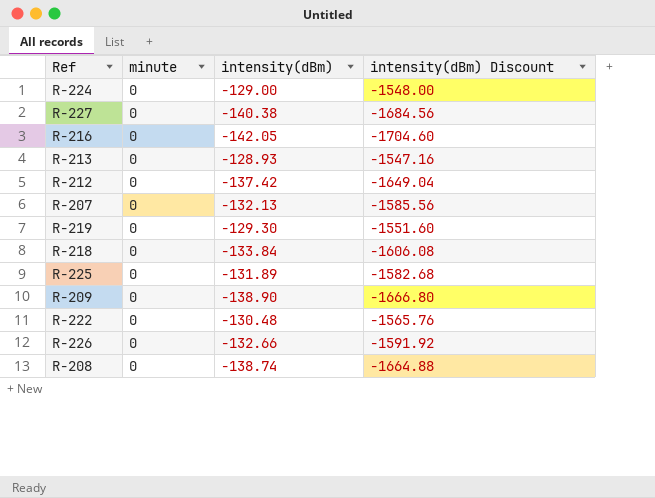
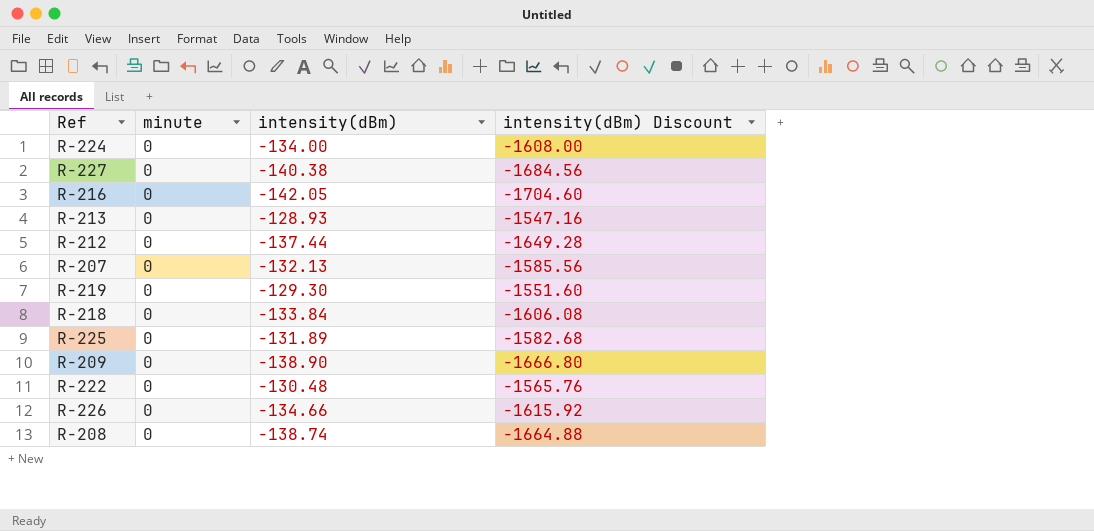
R-224 | intensity(dBm): -129.00 -> -134.00
R-224 | intensity(dBm) Discount: -1548.00 -> -1608.00
R-212 | intensity(dBm): -137.42 -> -137.44
R-212 | intensity(dBm) Discount: -1649.04 -> -1649.28
R-226 | intensity(dBm): -132.66 -> -134.66
R-226 | intensity(dBm) Discount: -1591.92 -> -1615.92

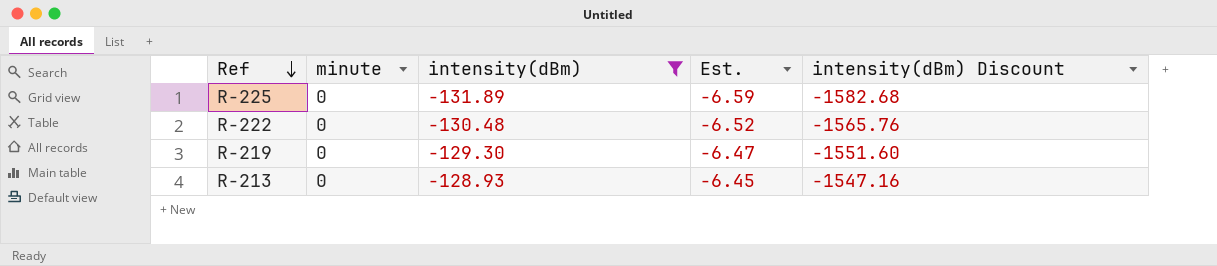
filter: none -> intensity(dBm) >= -131.89
row order: none -> Ref descending
column Est. | formula: none -> [intensity(dBm)] * 0.05

